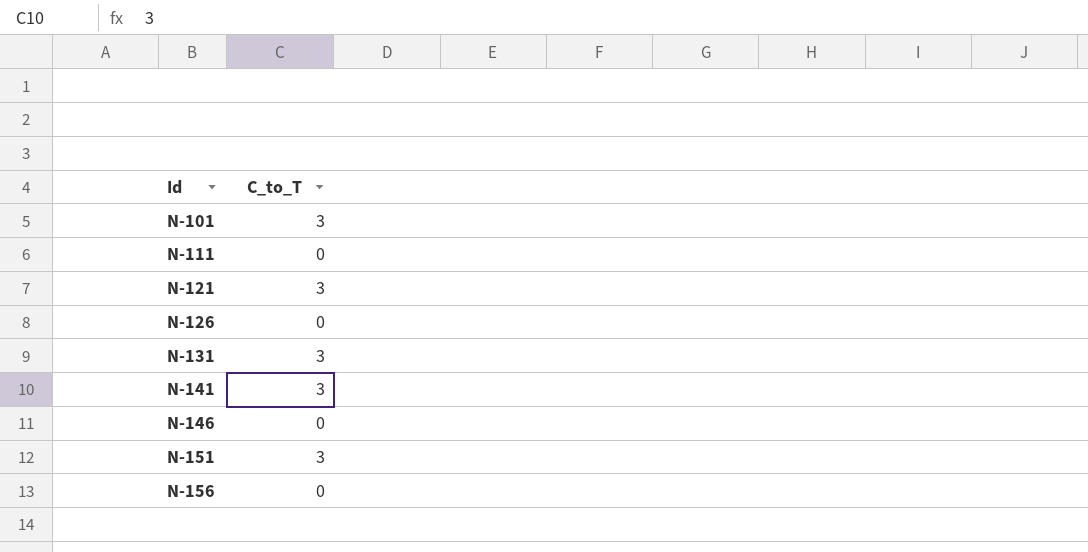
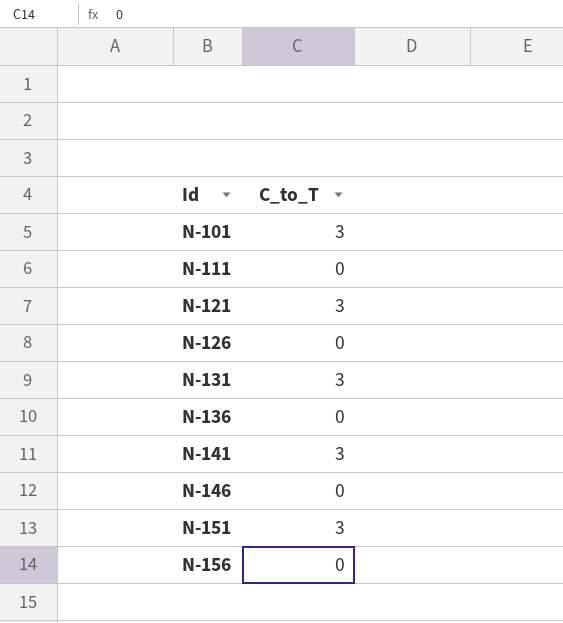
row N-136: none -> 0

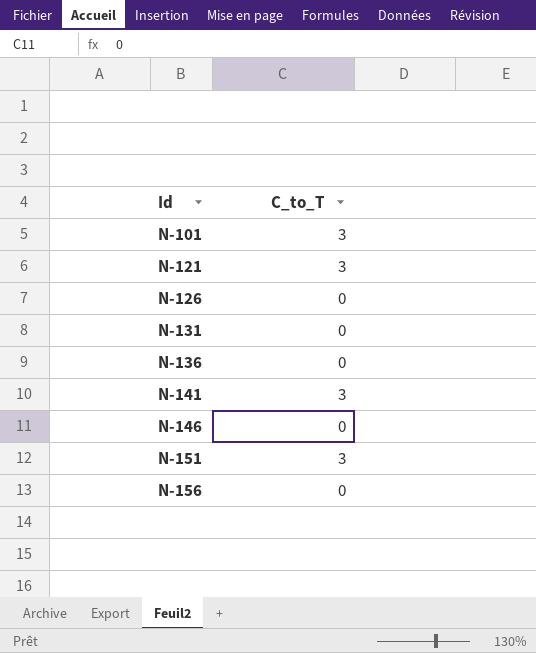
row N-111: 0 -> none
N-131 | C_to_T: 3 -> 0

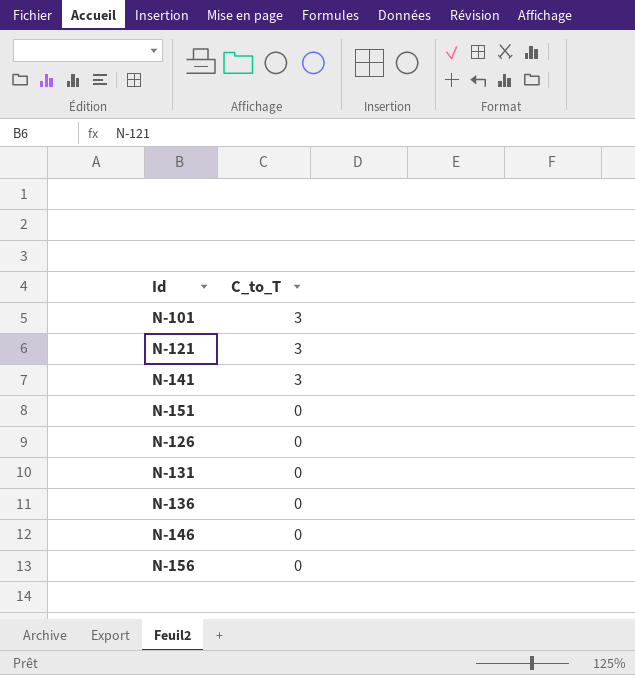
row order: Id ascending -> C_to_T descending
N-151 | C_to_T: 3 -> 0

